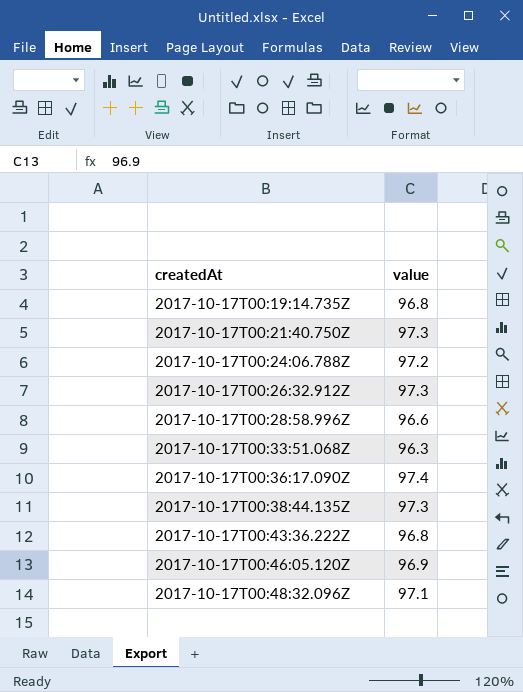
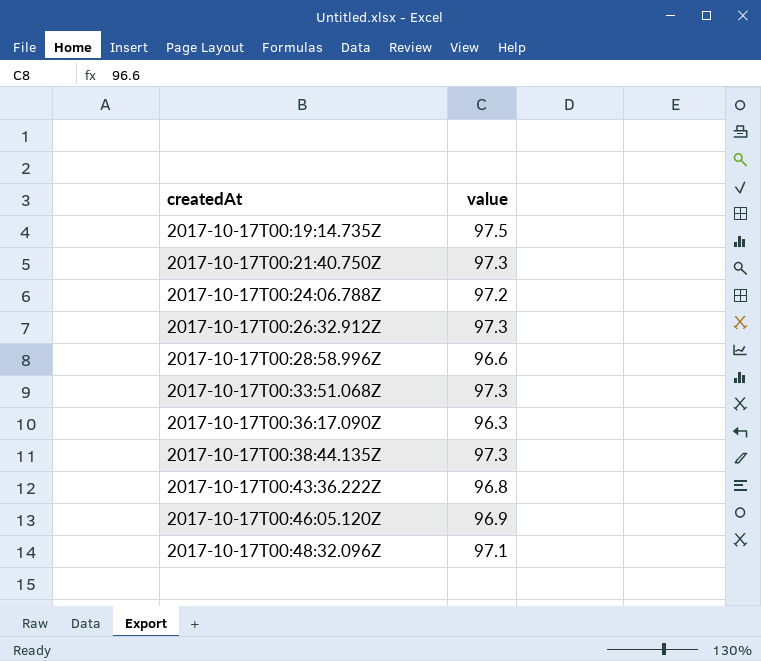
2017-10-17T00:19:14.735Z | value: 96.8 -> 97.5
2017-10-17T00:33:51.068Z | value: 96.3 -> 97.3
2017-10-17T00:36:17.090Z | value: 97.4 -> 96.3

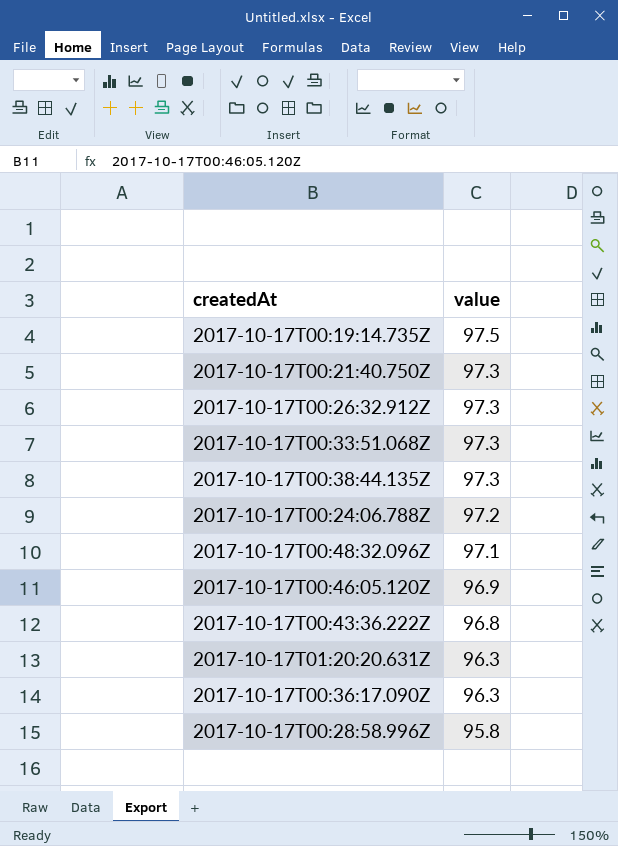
row order: createdAt ascending -> value descending
row 2017-10-17T01:20:20.631Z: none -> 96.3
2017-10-17T00:28:58.996Z | value: 96.6 -> 95.8

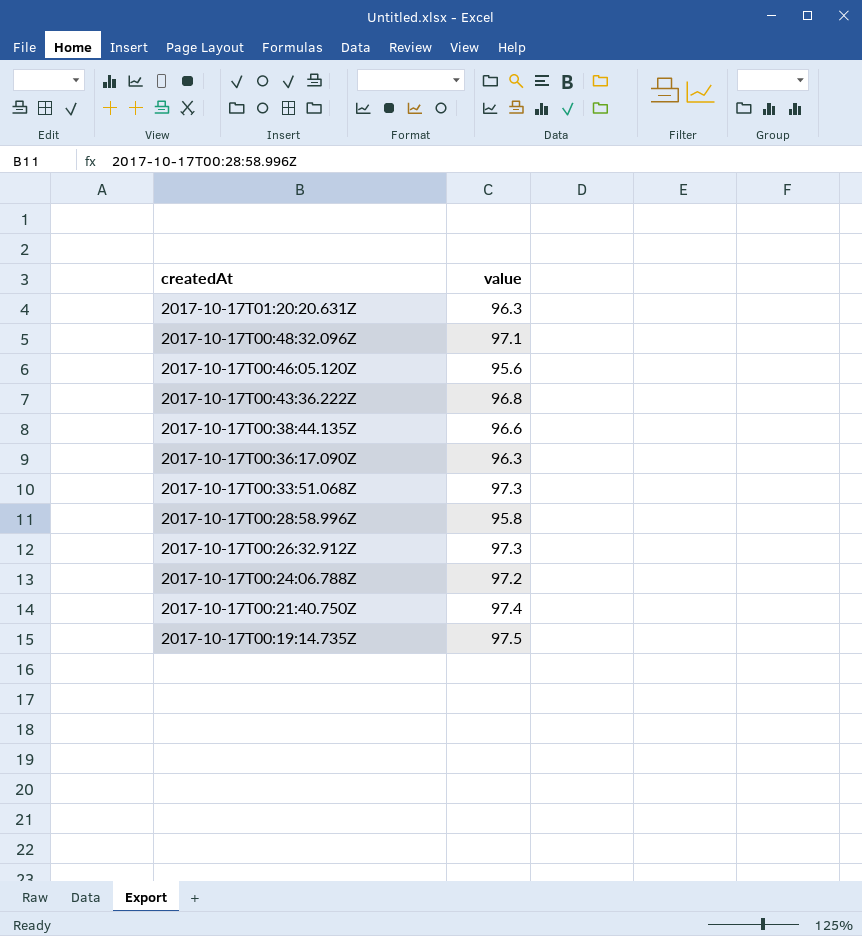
row order: value descending -> createdAt descending
2017-10-17T00:46:05.120Z | value: 96.9 -> 95.6
2017-10-17T00:38:44.135Z | value: 97.3 -> 96.6
2017-10-17T00:21:40.750Z | value: 97.3 -> 97.4

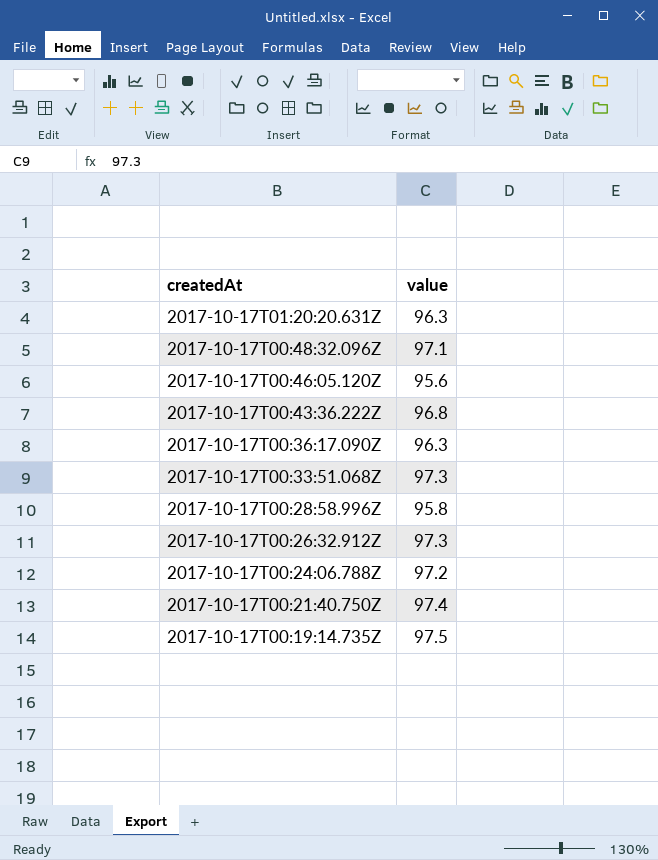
row 2017-10-17T00:38:44.135Z: 96.6 -> none

